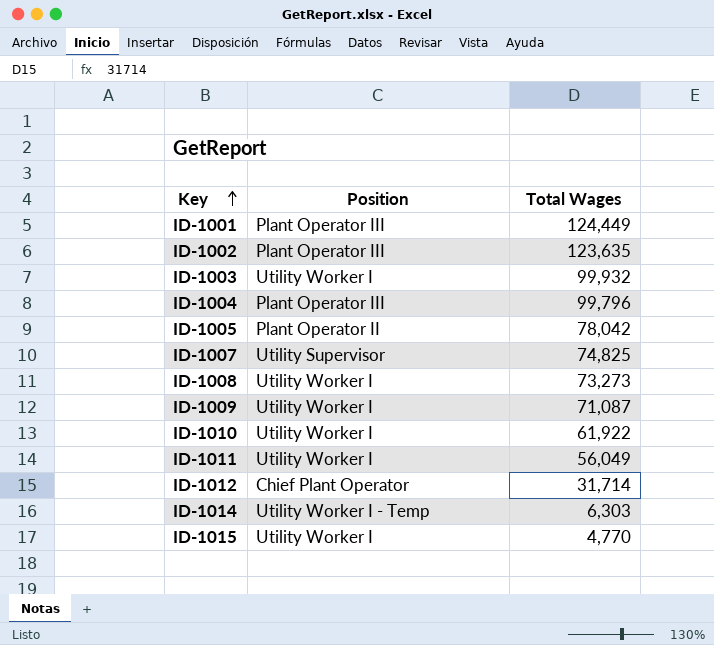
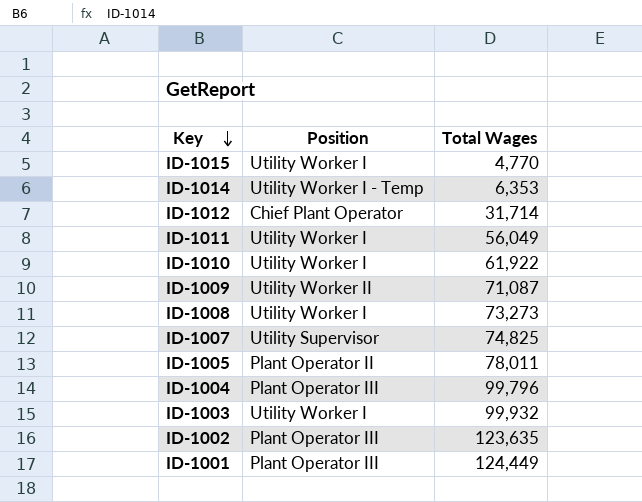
row order: Key ascending -> Key descending
ID-1014 | Total Wages: 6,303 -> 6,353
ID-1009 | Position: Utility Worker I -> Utility Worker II
ID-1005 | Total Wages: 78,042 -> 78,011

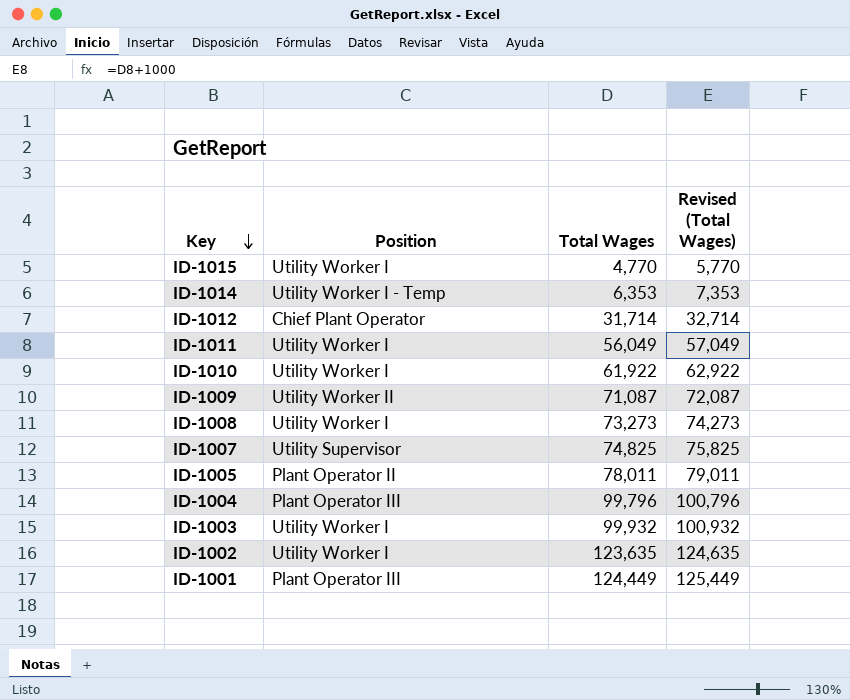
column Revised (Total Wages) | formula: none -> [Total Wages] + 1000
ID-1002 | Position: Plant Operator III -> Utility Worker I

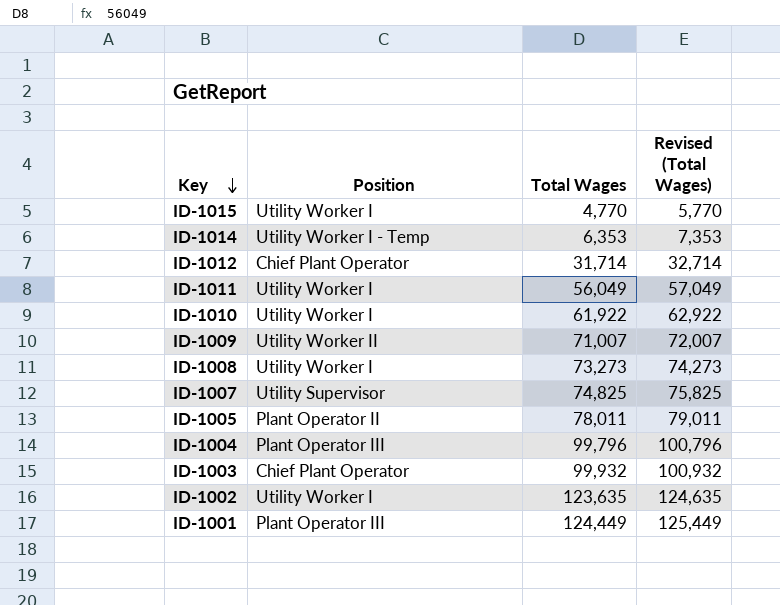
ID-1009 | Total Wages: 71,087 -> 71,007
ID-1009 | Revised (Total Wages): 72,087 -> 72,007
ID-1003 | Position: Utility Worker I -> Chief Plant Operator

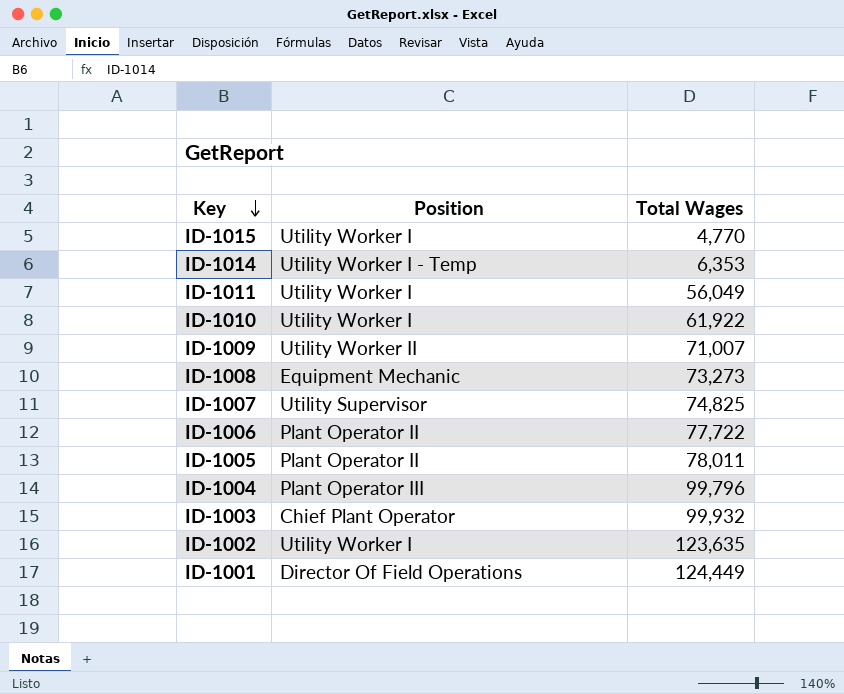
column Revised (Total Wages) | formula: [Total Wages] + 1000 -> none
row ID-1012: Chief Plant Operator | 31,714 | 32,714 -> none
ID-1008 | Position: Utility Worker I -> Equipment Mechanic
row ID-1006: none -> Plant Operator II | 77,722
ID-1001 | Position: Plant Operator III -> Director Of Field Operations

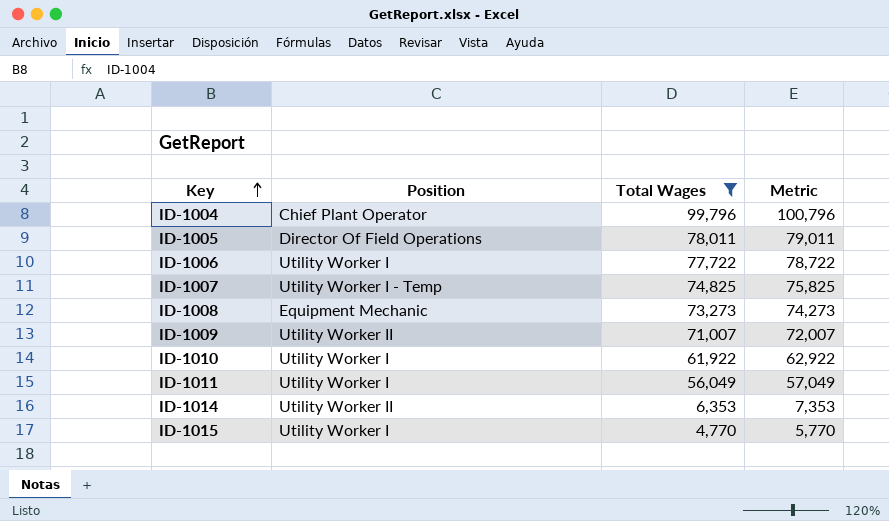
filter: none -> Total Wages <= 99,796
row order: Key descending -> Key ascending
column Metric | formula: none -> [Total Wages] + 1000
ID-1004 | Position: Plant Operator III -> Chief Plant Operator
ID-1005 | Position: Plant Operator II -> Director Of Field Operations
ID-1006 | Position: Plant Operator II -> Utility Worker I
ID-1007 | Position: Utility Supervisor -> Utility Worker I - Temp
ID-1014 | Position: Utility Worker I - Temp -> Utility Worker II

